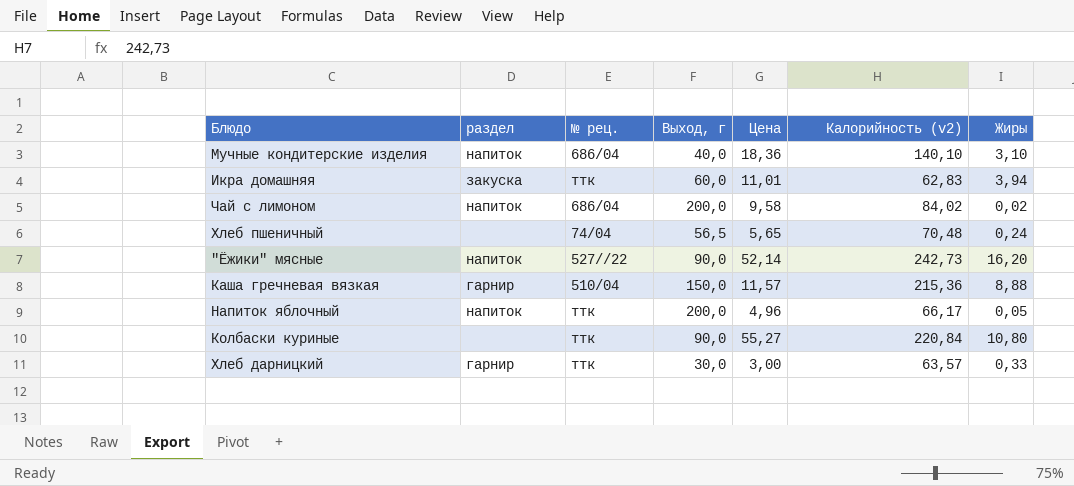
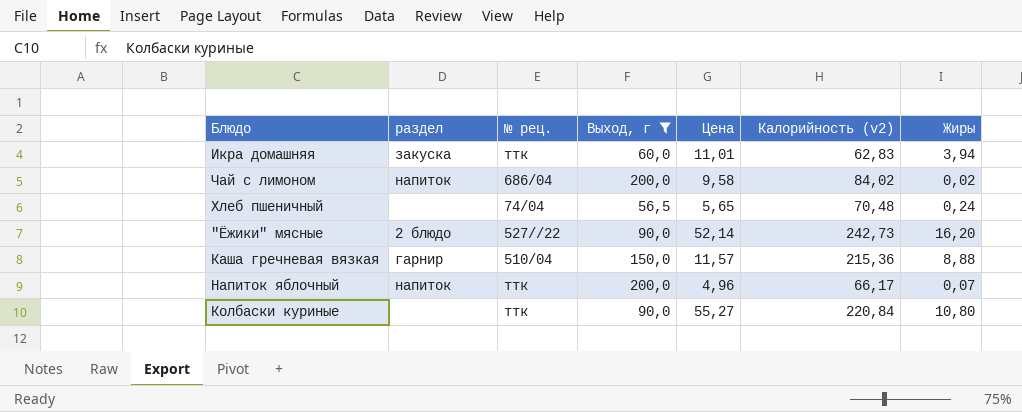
filter: none -> Выход, г >= 56,5
"Ёжики" мясные | раздел: напиток -> 2 блюдо
Напиток яблочный | Жиры: 0,05 -> 0,07

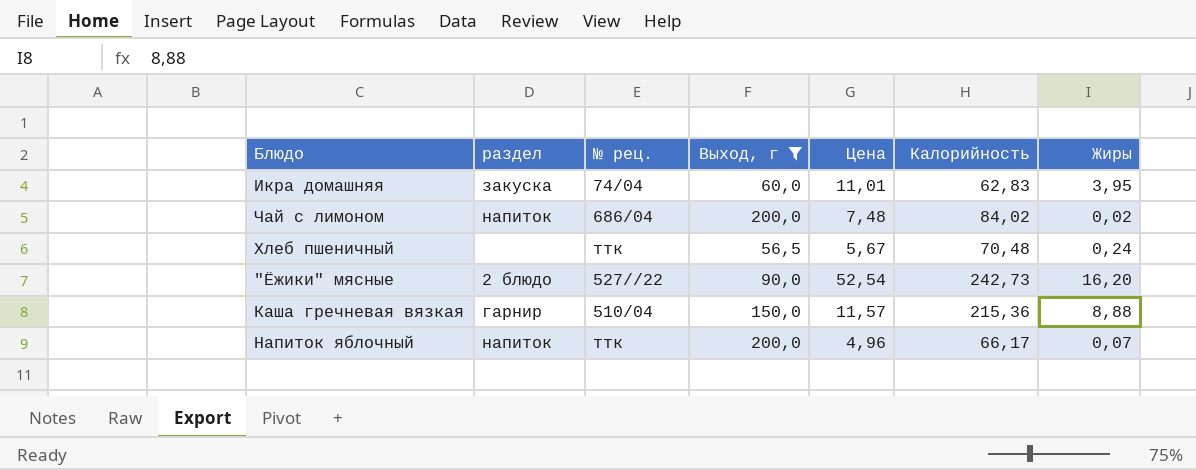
column name: Калорийность (v2) -> Калорийность
row Колбаски куриные: none | ттк | 90,0 | 55,27 | 220,84 | 10,80 -> none
Икра домашняя | № рец.: ттк -> 74/04
Икра домашняя | Жиры: 3,94 -> 3,95
Чай с лимоном | Цена: 9,58 -> 7,48
Хлеб пшеничный | № рец.: 74/04 -> ттк
Хлеб пшеничный | Цена: 5,65 -> 5,67
"Ёжики" мясные | Цена: 52,14 -> 52,54

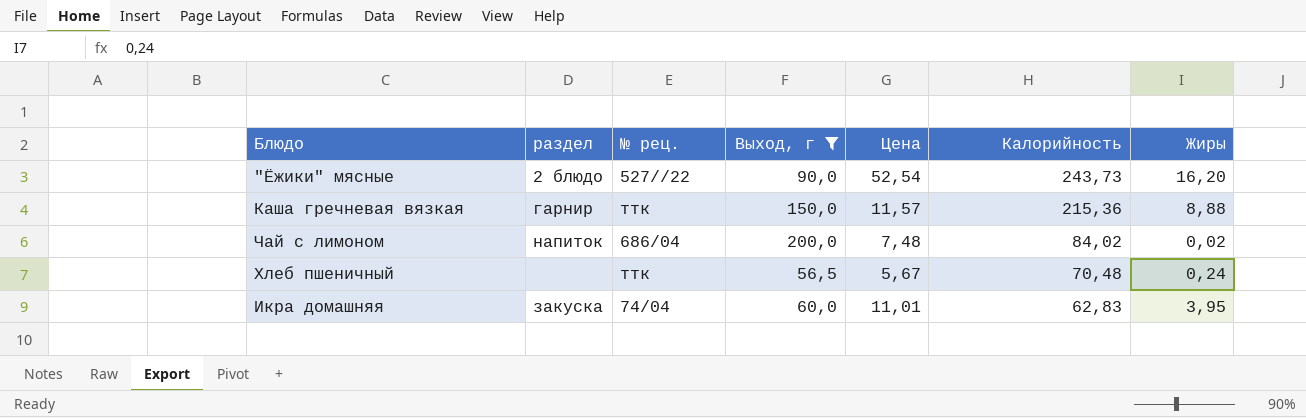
row order: none -> Калорийность descending
row Напиток яблочный: напиток | ттк | 200,0 | 4,96 | 66,17 | 0,07 -> none
"Ёжики" мясные | Калорийность: 242,73 -> 243,73
Каша гречневая вязкая | № рец.: 510/04 -> ттк

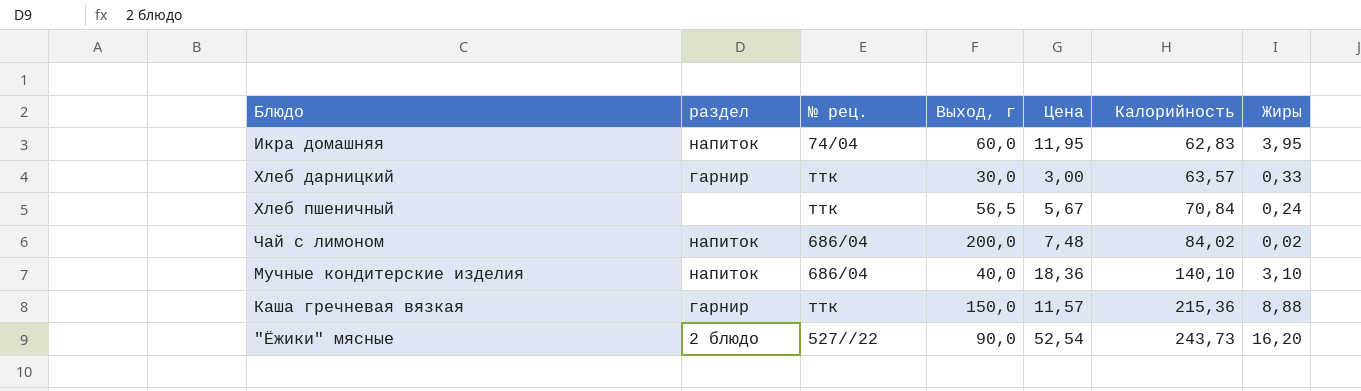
filter: Выход, г >= 56,5 -> none
row order: Калорийность descending -> Калорийность ascending
Икра домашняя | раздел: закуска -> напиток
Икра домашняя | Цена: 11,01 -> 11,95
Хлеб пшеничный | Калорийность: 70,48 -> 70,84

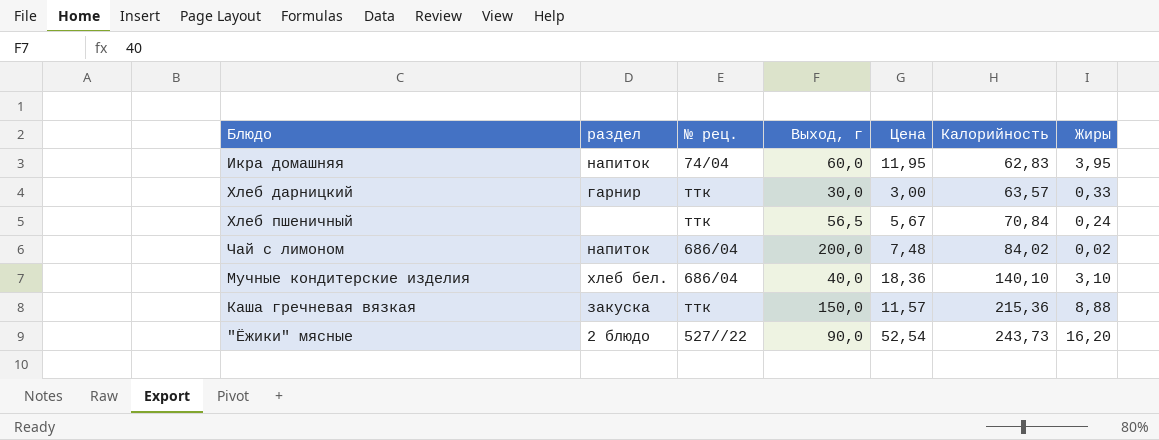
Мучные кондитерские изделия | раздел: напиток -> хлеб бел.
Каша гречневая вязкая | раздел: гарнир -> закуска

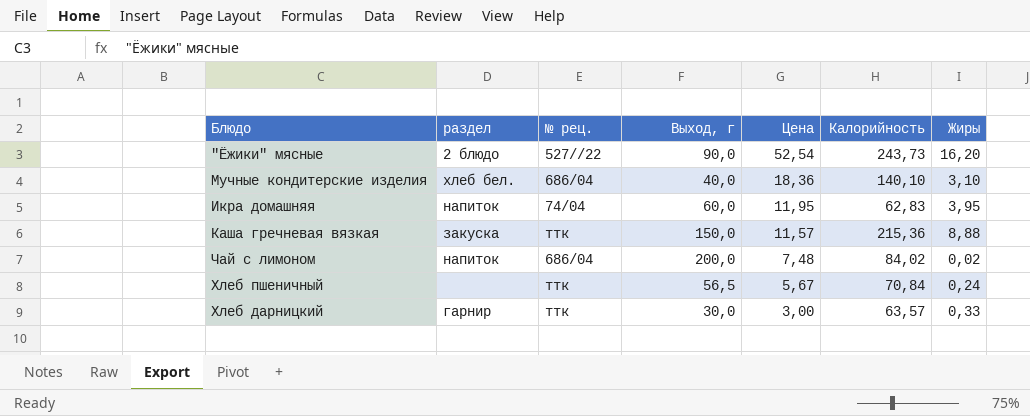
row order: Калорийность ascending -> Цена descending

